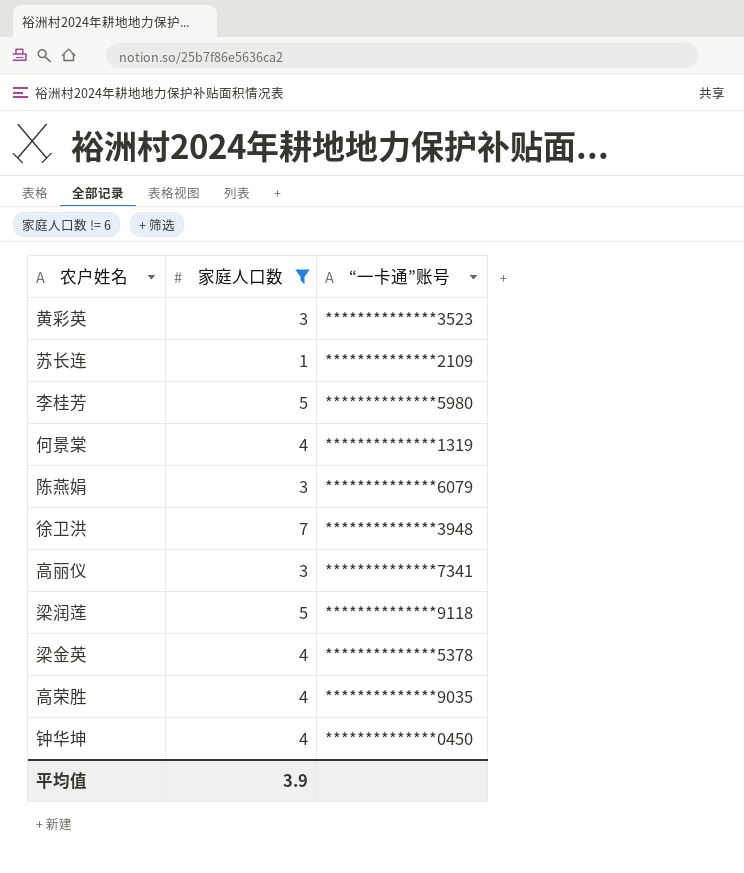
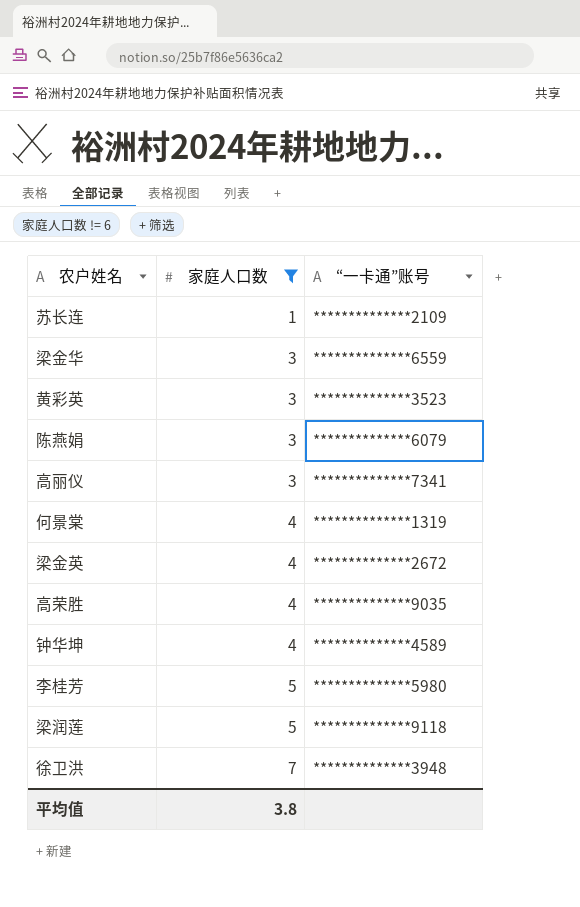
row order: none -> 家庭人口数 ascending
row 梁金华: none -> 3 | **************6559
梁金英 | “一卡通”账号: **************5378 -> **************2672
钟华坤 | “一卡通”账号: **************0450 -> **************4589
平均值 | 家庭人口数: 3.9 -> 3.8

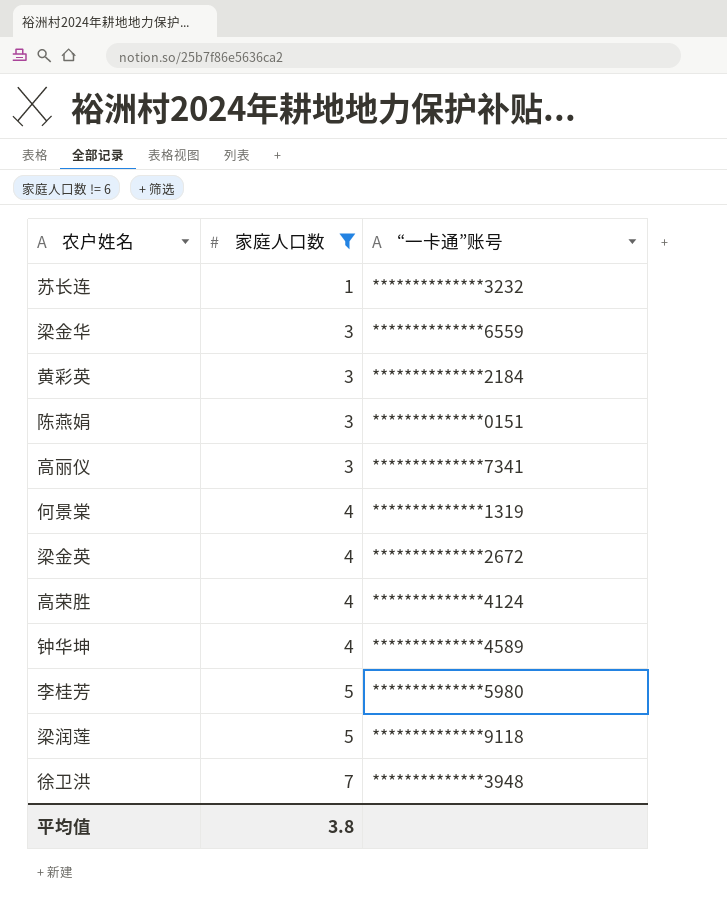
苏长连 | “一卡通”账号: **************2109 -> **************3232
黄彩英 | “一卡通”账号: **************3523 -> **************2184
陈燕娟 | “一卡通”账号: **************6079 -> **************0151
高荣胜 | “一卡通”账号: **************9035 -> **************4124

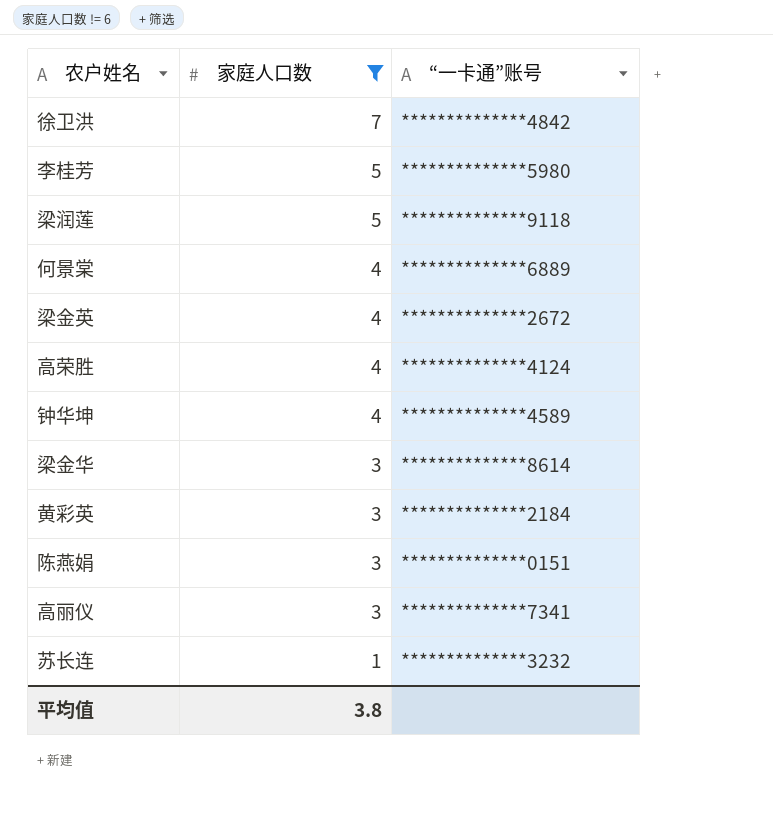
row order: 家庭人口数 ascending -> 家庭人口数 descending
徐卫洪 | “一卡通”账号: **************3948 -> **************4842
何景棠 | “一卡通”账号: **************1319 -> **************6889
梁金华 | “一卡通”账号: **************6559 -> **************8614

